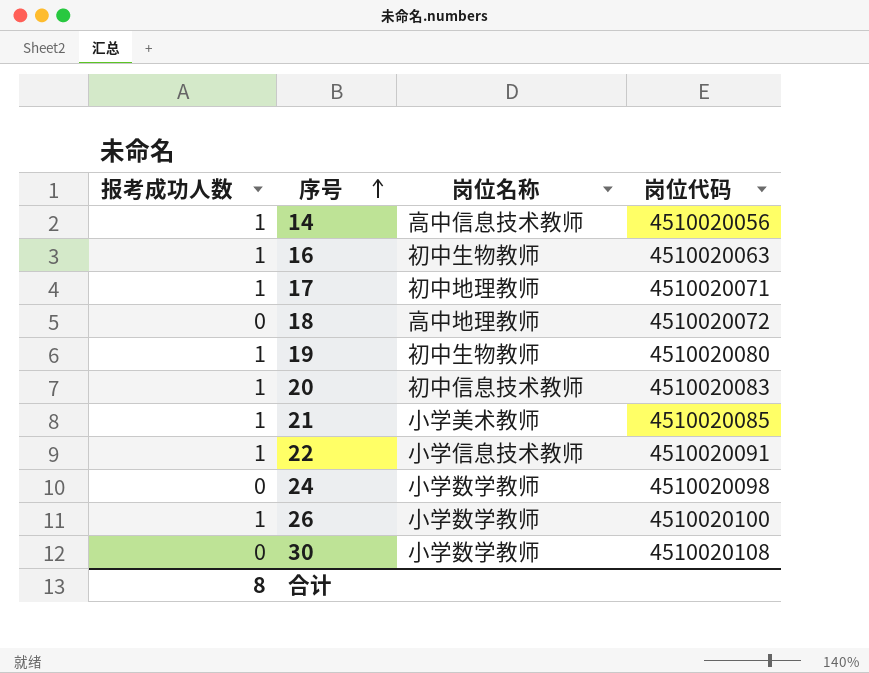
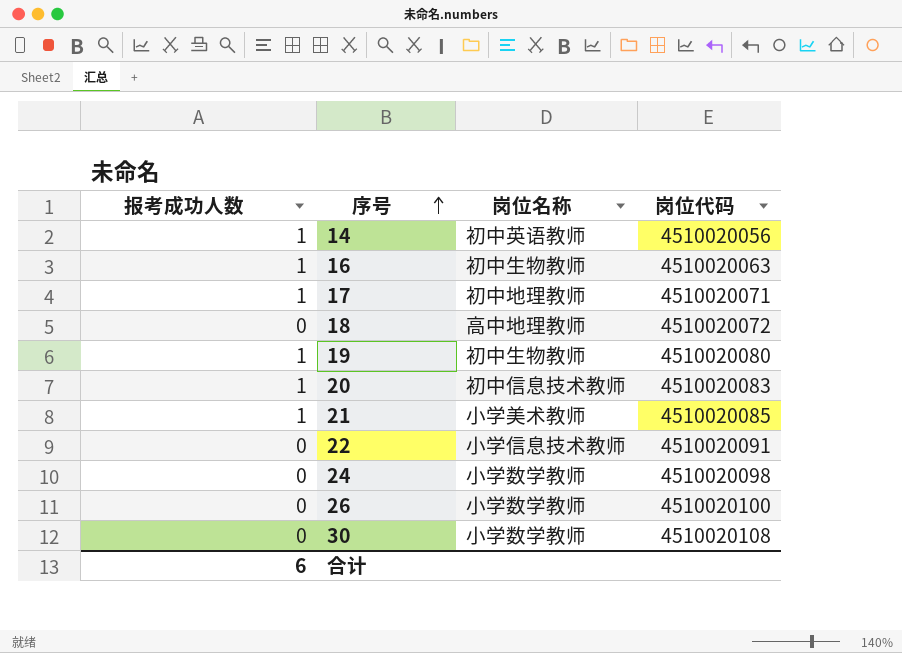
14 | 岗位名称: 高中信息技术教师 -> 初中英语教师
22 | 报考成功人数: 1 -> 0
26 | 报考成功人数: 1 -> 0
合计 | 报考成功人数: 8 -> 6

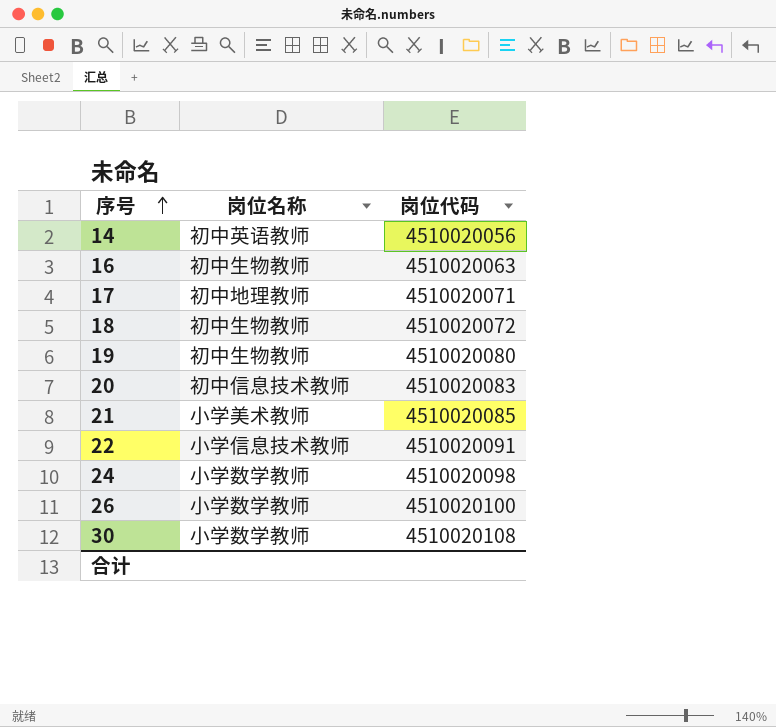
column 报考成功人数 | position: 1 -> none
18 | 岗位名称: 高中地理教师 -> 初中生物教师

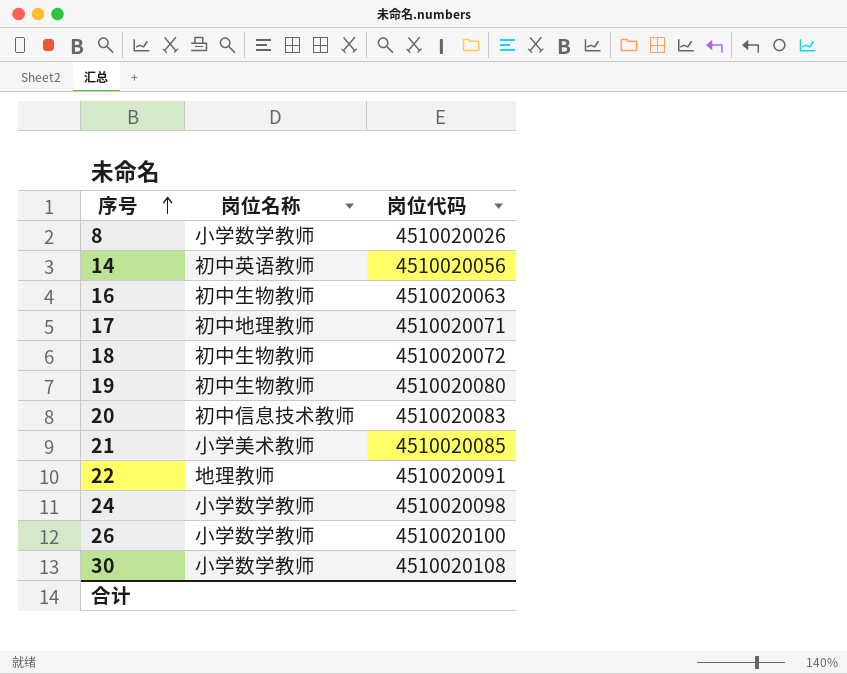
row 8: none -> 小学数学教师 | 4510020026
22 | 岗位名称: 小学信息技术教师 -> 地理教师

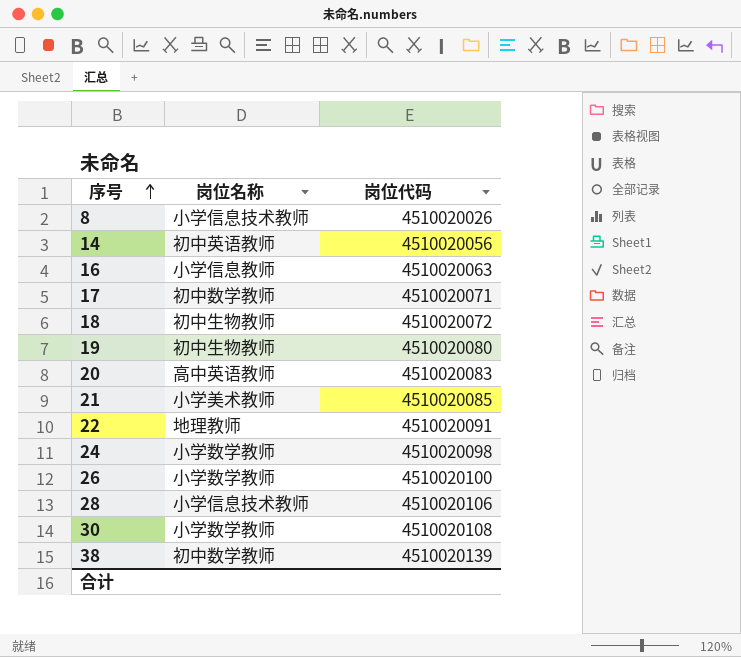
8 | 岗位名称: 小学数学教师 -> 小学信息技术教师
16 | 岗位名称: 初中生物教师 -> 小学信息教师
17 | 岗位名称: 初中地理教师 -> 初中数学教师
20 | 岗位名称: 初中信息技术教师 -> 高中英语教师
row 28: none -> 小学信息技术教师 | 4510020106
row 38: none -> 初中数学教师 | 4510020139

